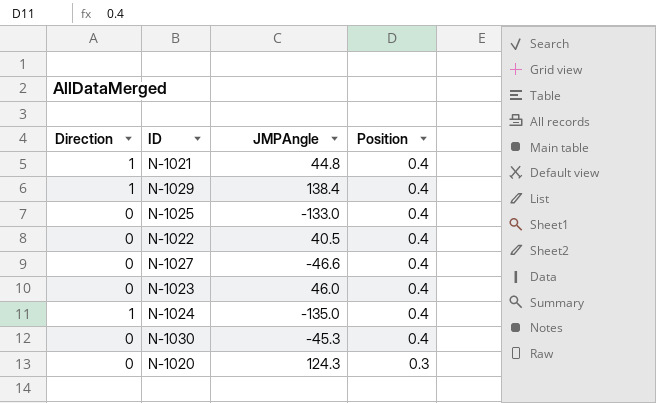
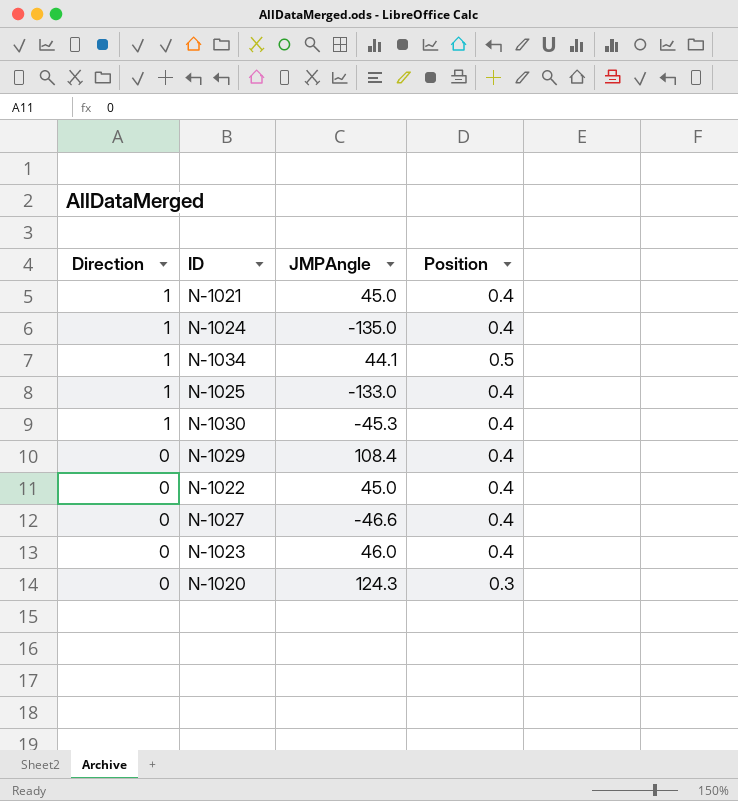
row order: Position descending -> Direction descending
N-1021 | JMPAngle: 44.8 -> 45.0
row N-1034: none -> 1 | 44.1 | 0.5
N-1025 | Direction: 0 -> 1
N-1030 | Direction: 0 -> 1
N-1029 | Direction: 1 -> 0
N-1029 | JMPAngle: 138.4 -> 108.4
N-1022 | JMPAngle: 40.5 -> 45.0

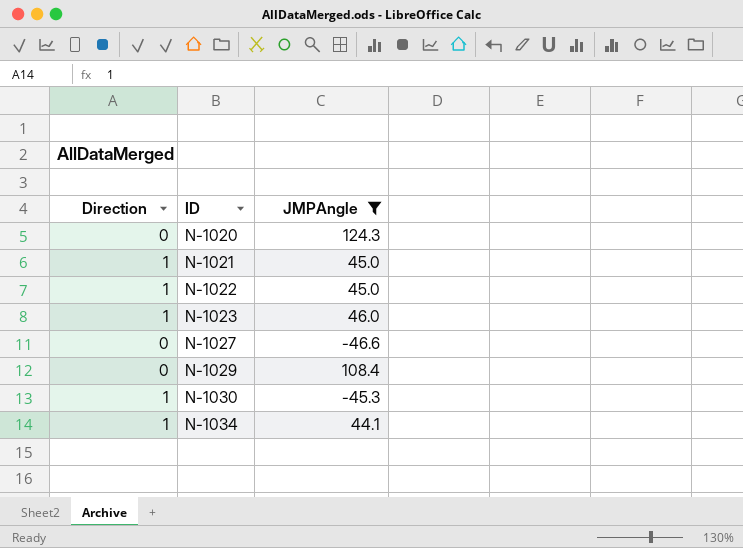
filter: none -> JMPAngle >= -46.6
row order: Direction descending -> ID ascending
column Position | position: 4 -> none
N-1022 | Direction: 0 -> 1
N-1023 | Direction: 0 -> 1

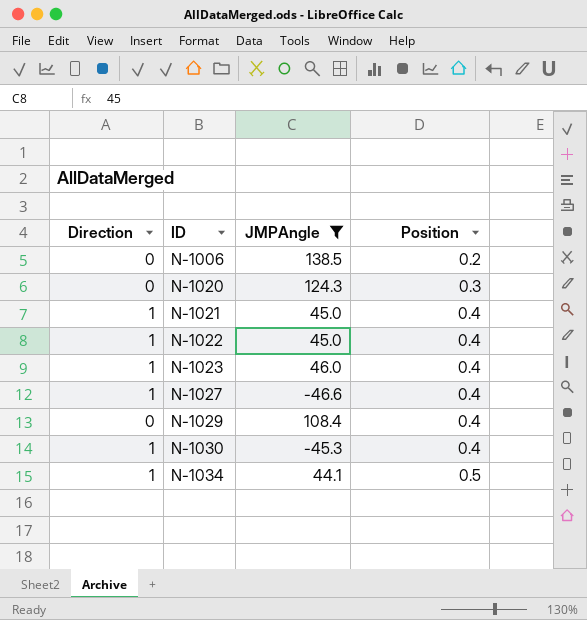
column Position | position: none -> 4
row N-1006: none -> 0 | 138.5 | 0.2
N-1027 | Direction: 0 -> 1

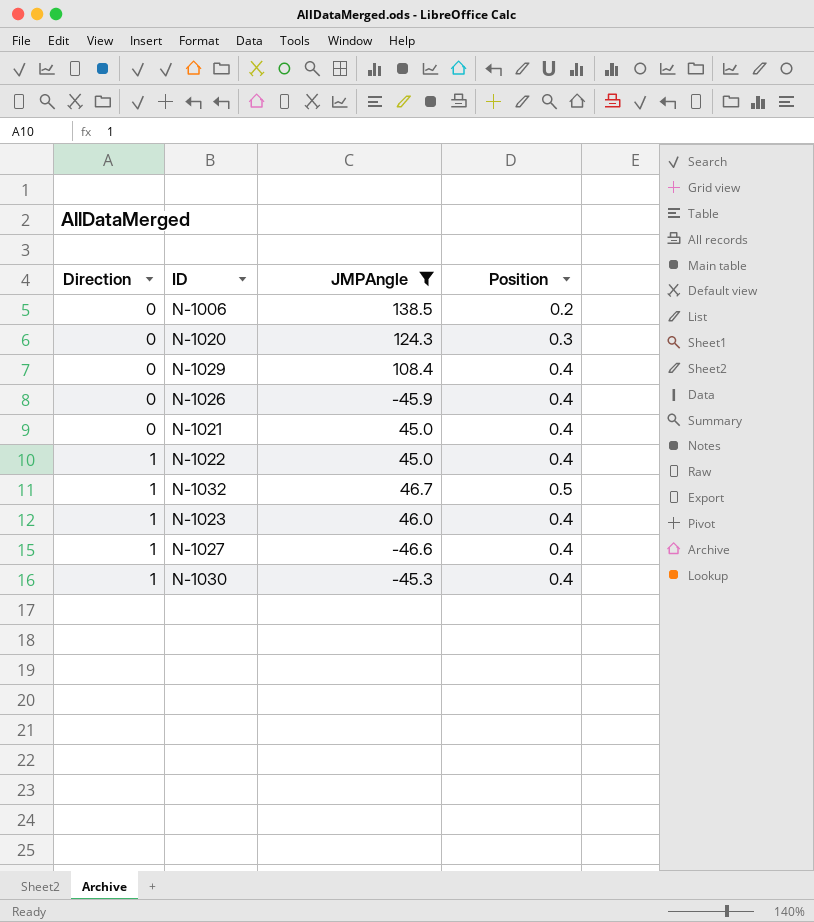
row order: ID ascending -> Direction ascending
row N-1034: 1 | 44.1 | 0.5 -> none
row N-1026: none -> 0 | -45.9 | 0.4
N-1021 | Direction: 1 -> 0
row N-1032: none -> 1 | 46.7 | 0.5

